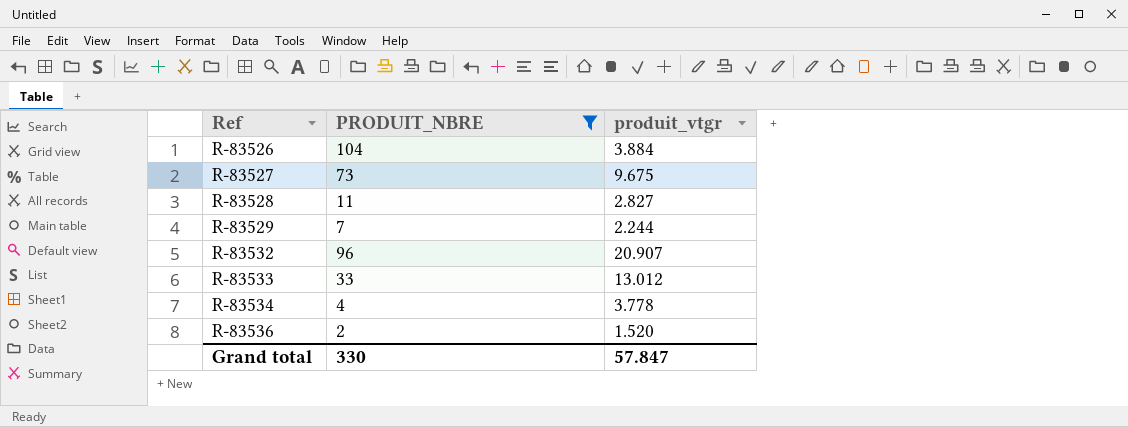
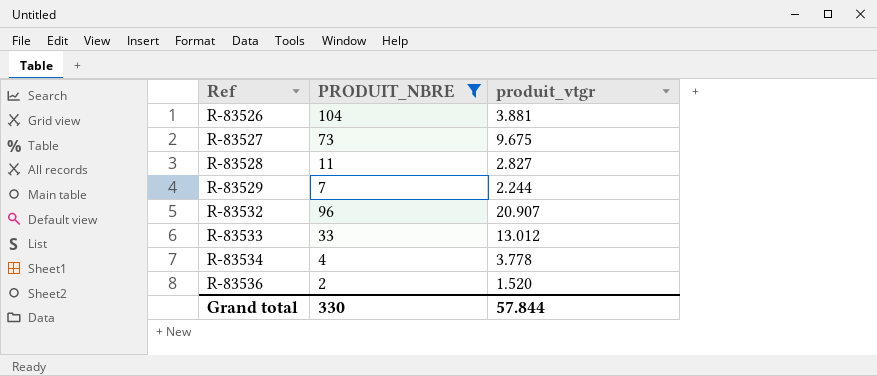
R-83526 | produit_vtgr: 3.884 -> 3.881
Grand total | produit_vtgr: 57.847 -> 57.844

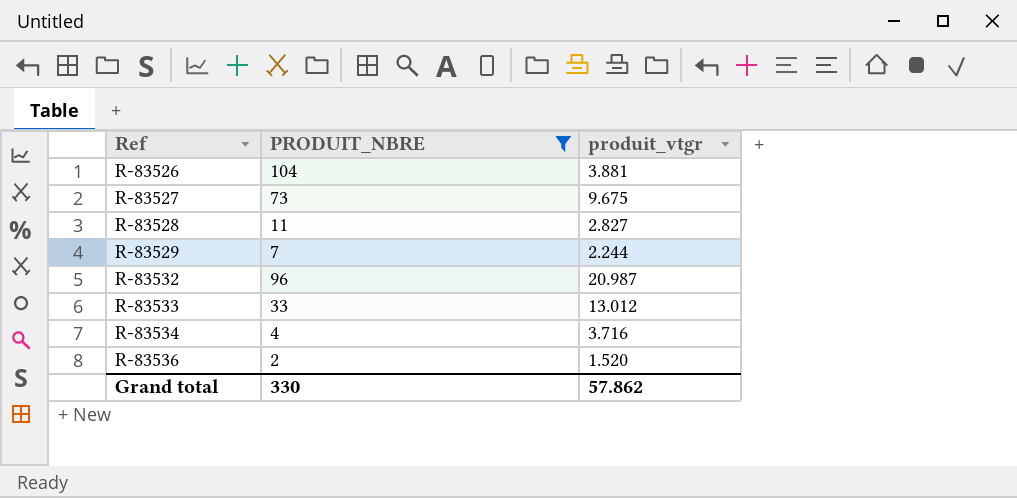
R-83532 | produit_vtgr: 20.907 -> 20.987
R-83534 | produit_vtgr: 3.778 -> 3.716
Grand total | produit_vtgr: 57.844 -> 57.862

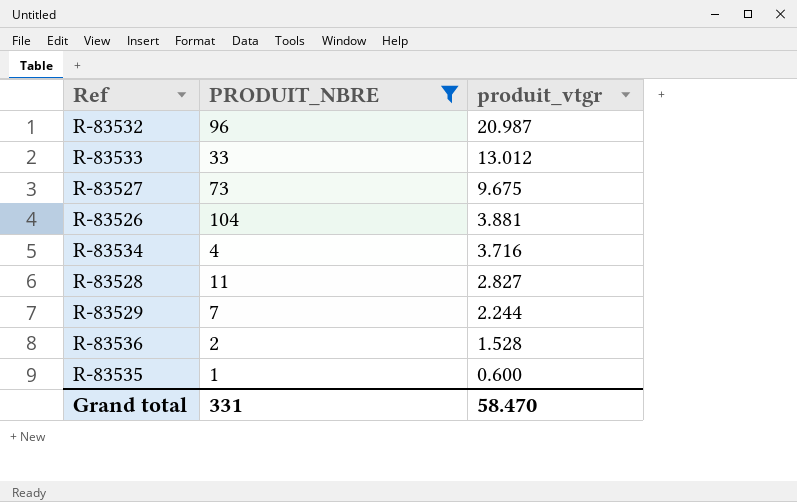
row order: Ref ascending -> produit_vtgr descending
R-83536 | produit_vtgr: 1.520 -> 1.528
row R-83535: none -> 1 | 0.600
Grand total | PRODUIT_NBRE: 330 -> 331
Grand total | produit_vtgr: 57.862 -> 58.470

